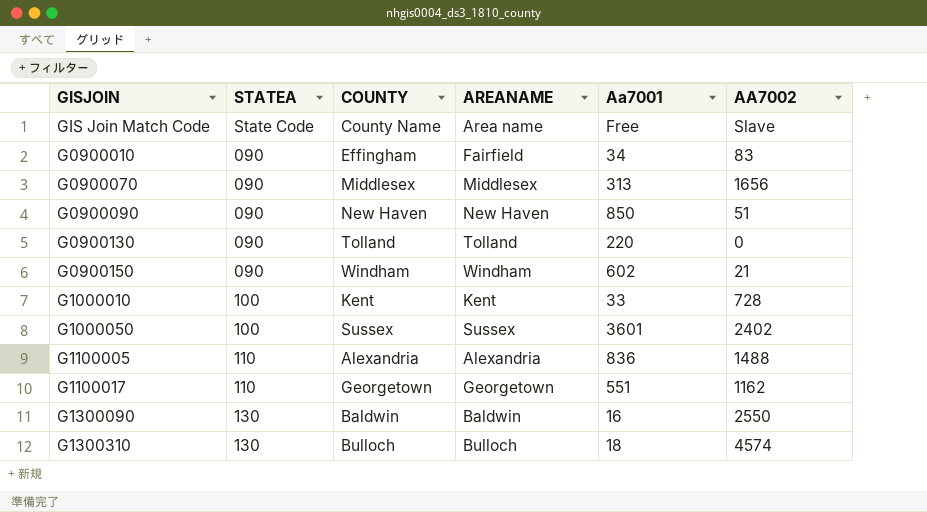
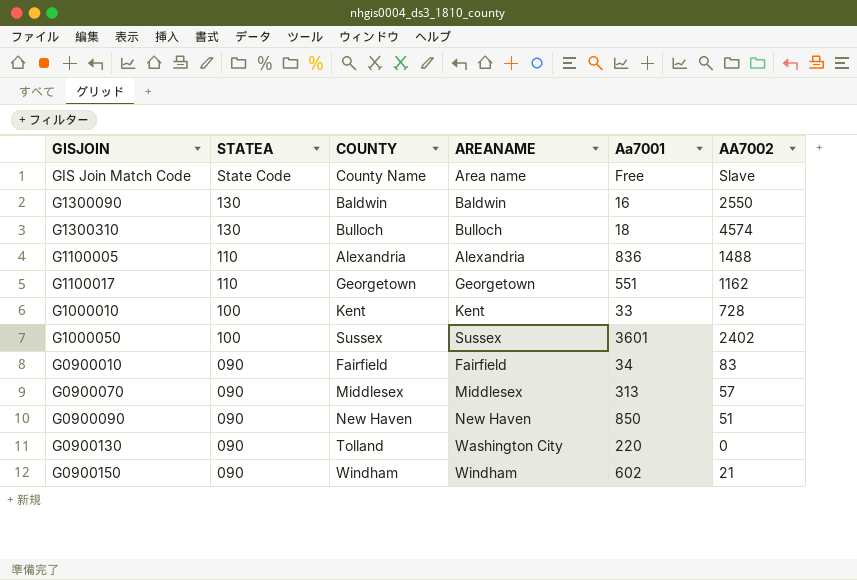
row order: none -> STATEA descending
G0900010 | COUNTY: Effingham -> Fairfield
G0900070 | AA7002: 1656 -> 57
G0900130 | AREANAME: Tolland -> Washington City

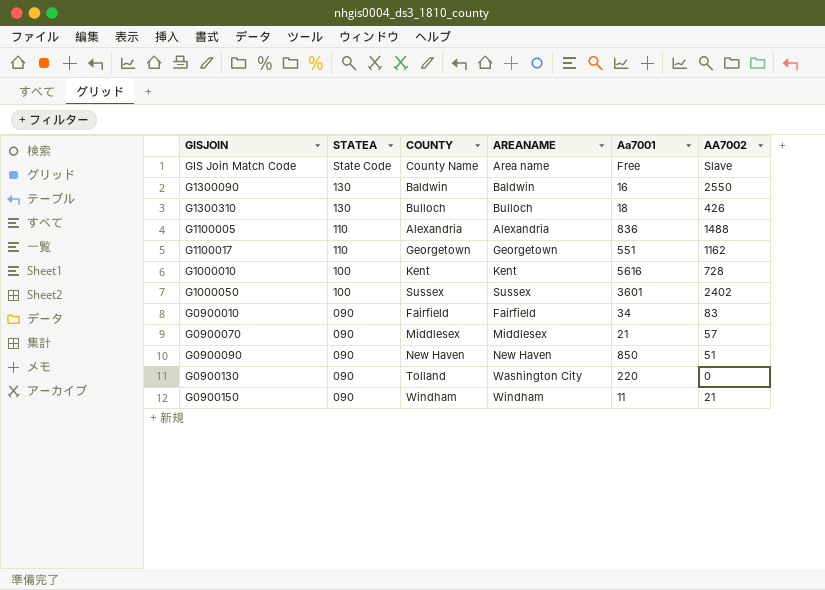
G1300310 | AA7002: 4574 -> 426
G1000010 | Aa7001: 33 -> 5616
G0900070 | Aa7001: 313 -> 21
G0900150 | Aa7001: 602 -> 11

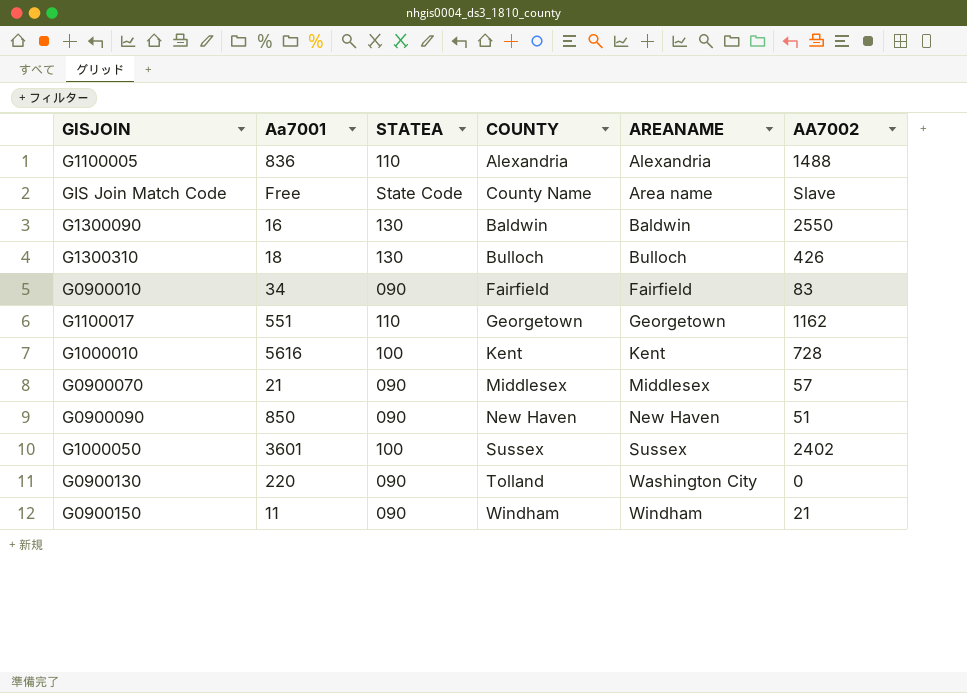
row order: STATEA descending -> AREANAME ascending
column Aa7001 | position: 5 -> 2

